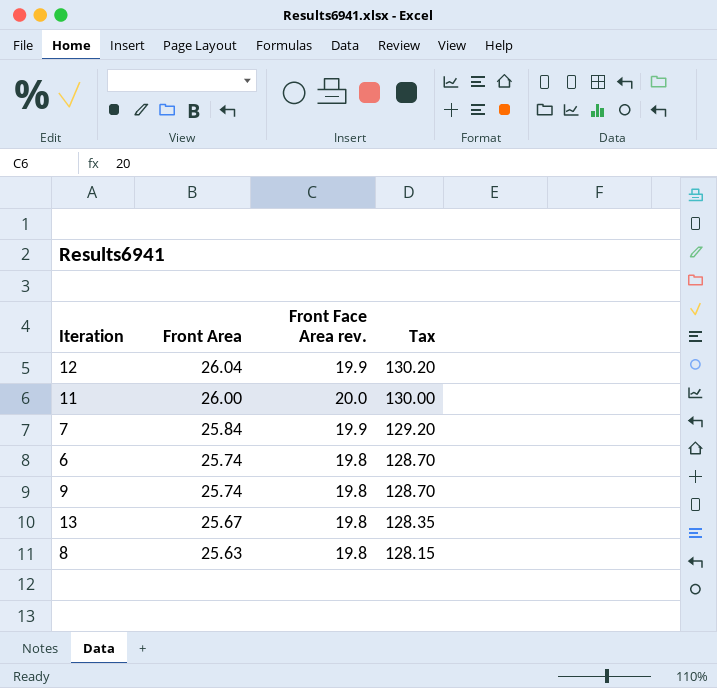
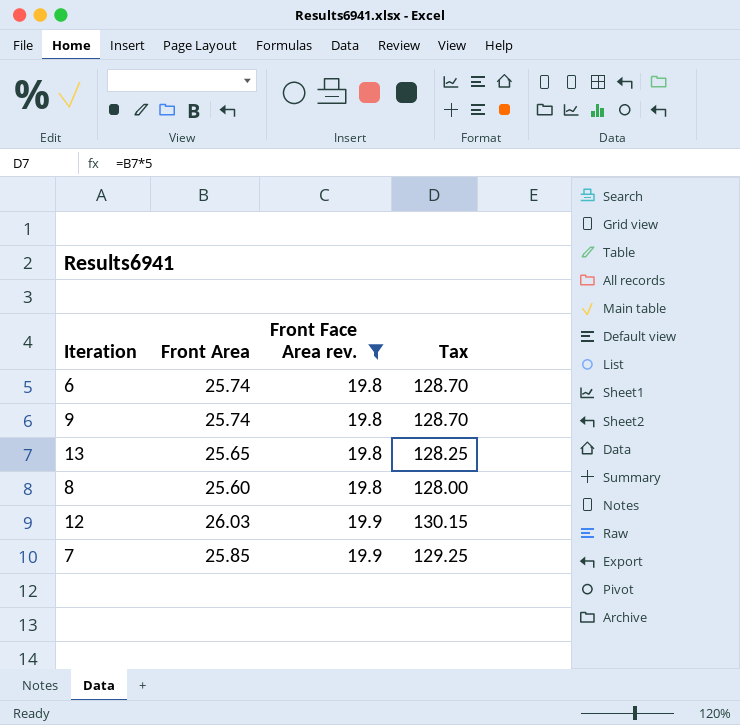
filter: none -> Front Face Area rev. != 20.0
row order: Front Area descending -> Front Face Area rev. ascending
13 | Front Area: 25.67 -> 25.65
13 | Tax: 128.35 -> 128.25
8 | Front Area: 25.63 -> 25.60
8 | Tax: 128.15 -> 128.00
12 | Front Area: 26.04 -> 26.03
12 | Tax: 130.20 -> 130.15
7 | Front Area: 25.84 -> 25.85
7 | Tax: 129.20 -> 129.25

